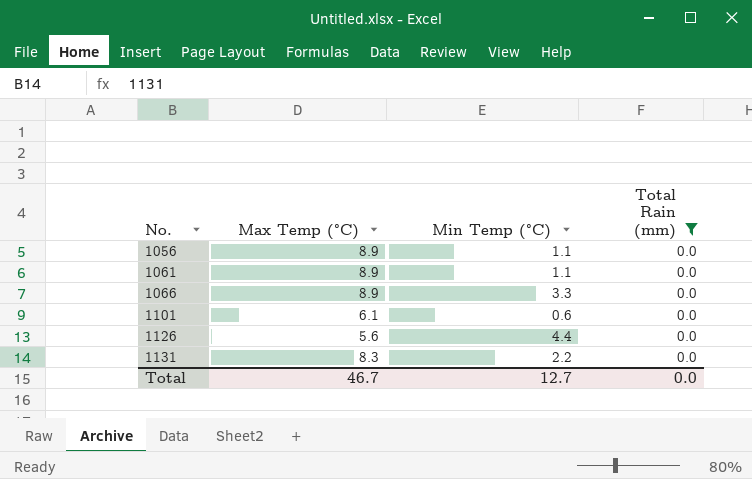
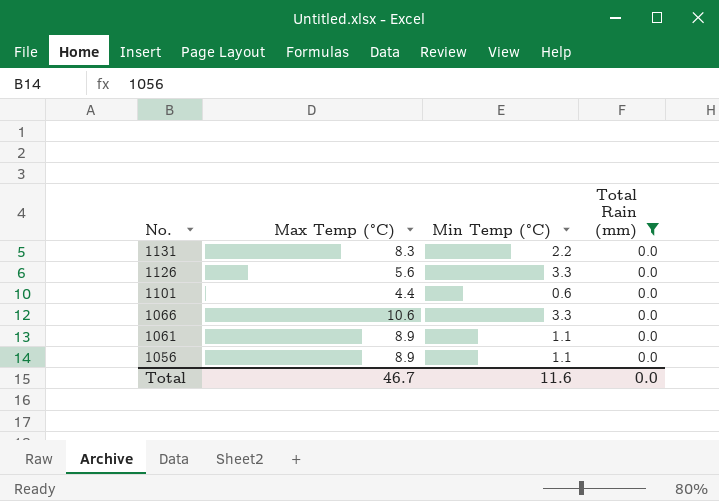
row order: No. ascending -> No. descending
1126 | Min Temp (°C): 4.4 -> 3.3
1101 | Max Temp (°C): 6.1 -> 4.4
1066 | Max Temp (°C): 8.9 -> 10.6
Total | Min Temp (°C): 12.7 -> 11.6

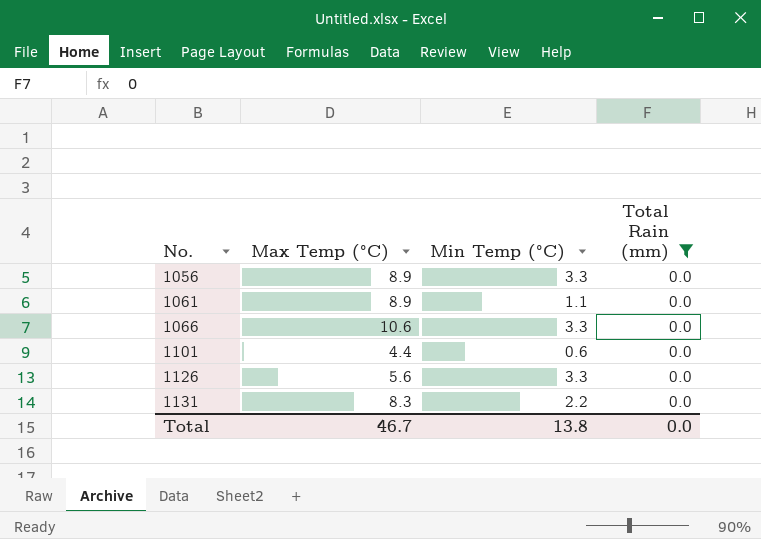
row order: No. descending -> No. ascending
1056 | Min Temp (°C): 1.1 -> 3.3
Total | Min Temp (°C): 11.6 -> 13.8

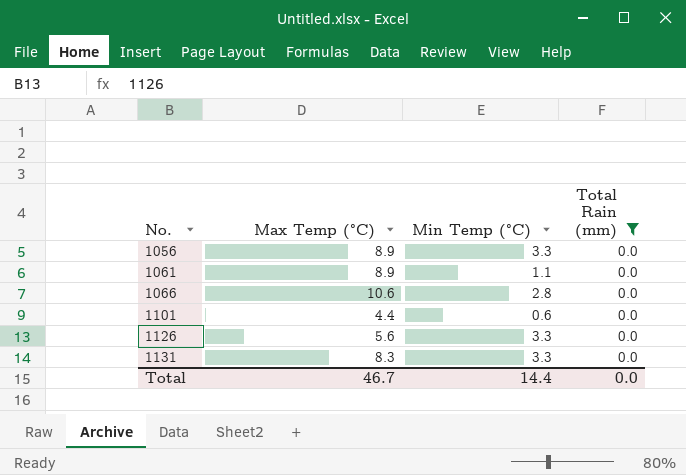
1066 | Min Temp (°C): 3.3 -> 2.8
1131 | Min Temp (°C): 2.2 -> 3.3
Total | Min Temp (°C): 13.8 -> 14.4

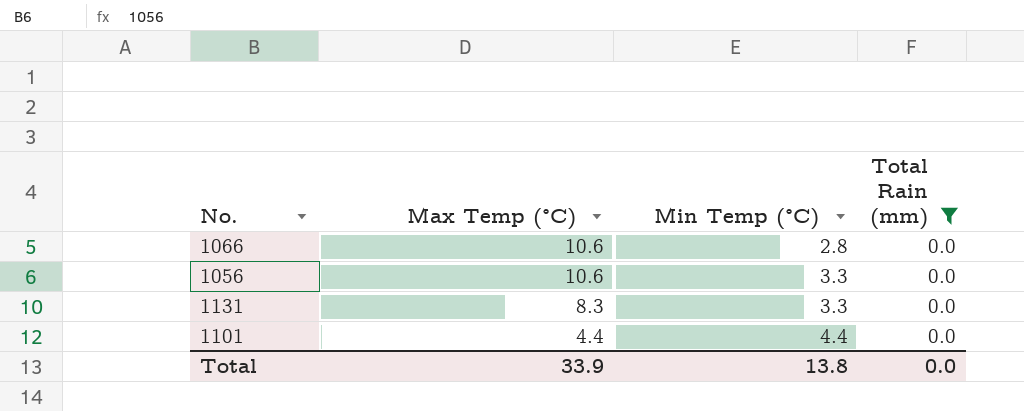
row order: No. ascending -> Max Temp (°C) descending
row 1061: 8.9 | 1.1 | 0.0 -> none
row 1126: 5.6 | 3.3 | 0.0 -> none
1056 | Max Temp (°C): 8.9 -> 10.6
1101 | Min Temp (°C): 0.6 -> 4.4
Total | Max Temp (°C): 46.7 -> 33.9
Total | Min Temp (°C): 14.4 -> 13.8

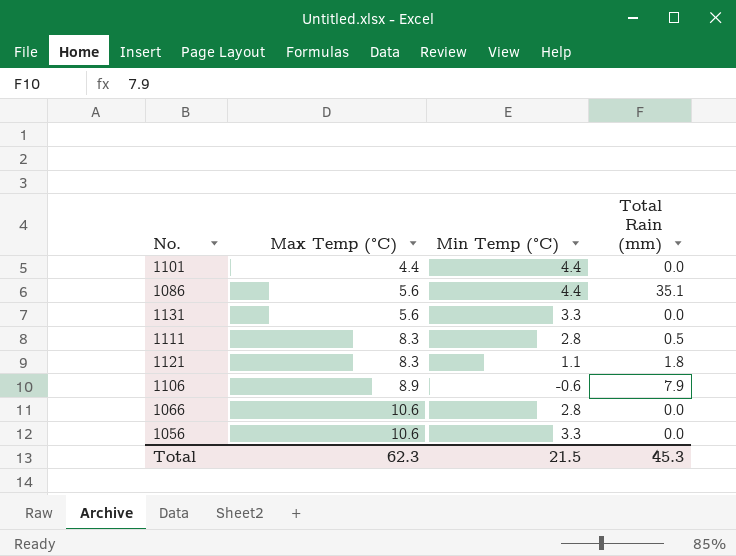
filter: Total Rain (mm) = 0.0 -> none
row order: Max Temp (°C) descending -> Max Temp (°C) ascending
1131 | Max Temp (°C): 8.3 -> 5.6
Total | Max Temp (°C): 33.9 -> 62.3
Total | Min Temp (°C): 13.8 -> 21.5
Total | Total Rain (mm): 0.0 -> 45.3

